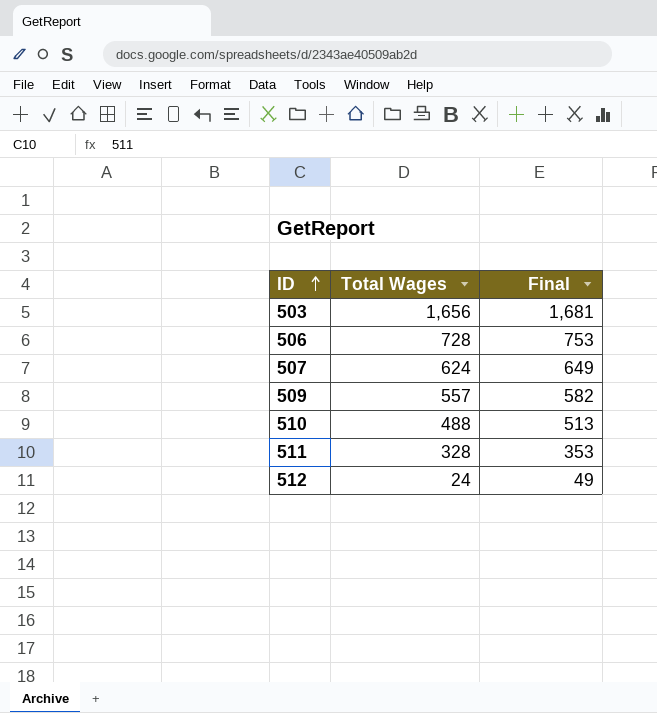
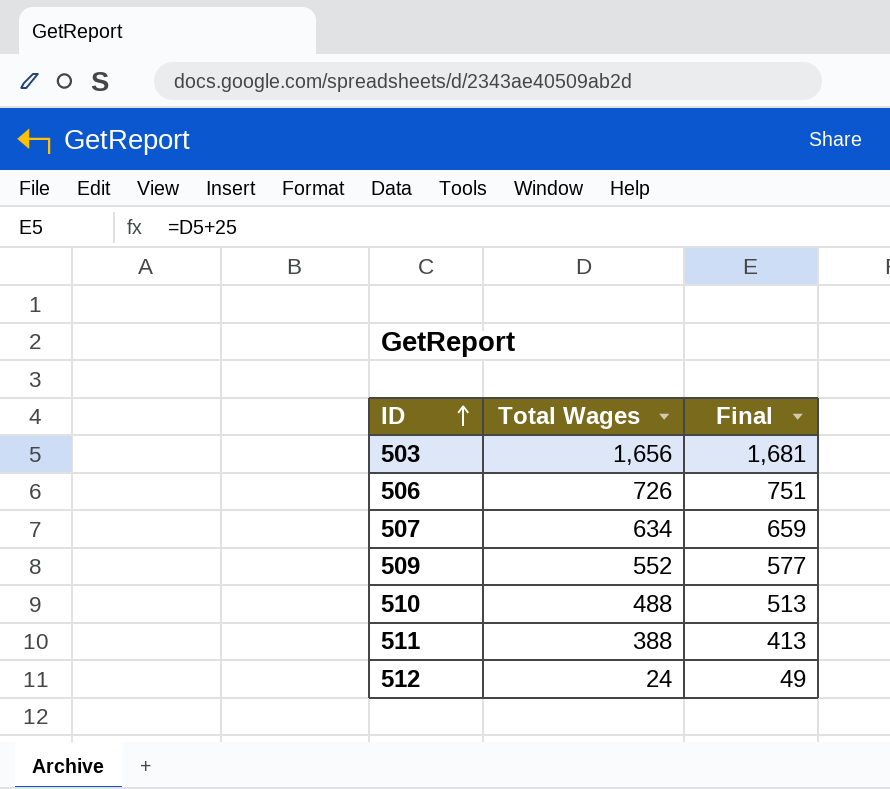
506 | Total Wages: 728 -> 726
506 | Final: 753 -> 751
507 | Total Wages: 624 -> 634
507 | Final: 649 -> 659
509 | Total Wages: 557 -> 552
509 | Final: 582 -> 577
511 | Total Wages: 328 -> 388
511 | Final: 353 -> 413

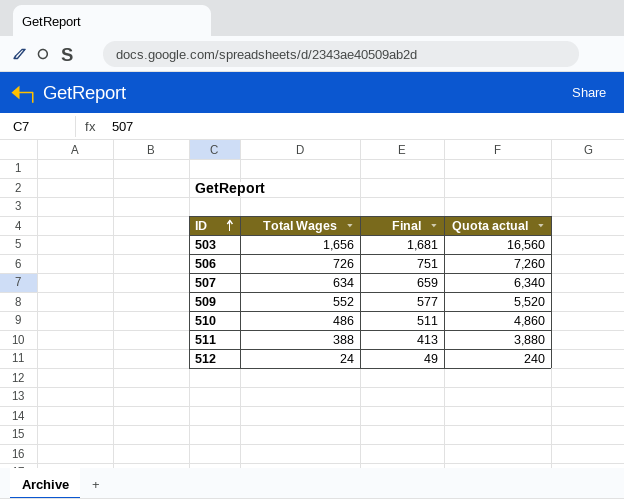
column Quota actual | formula: none -> [Total Wages] * 10
510 | Total Wages: 488 -> 486
510 | Final: 513 -> 511

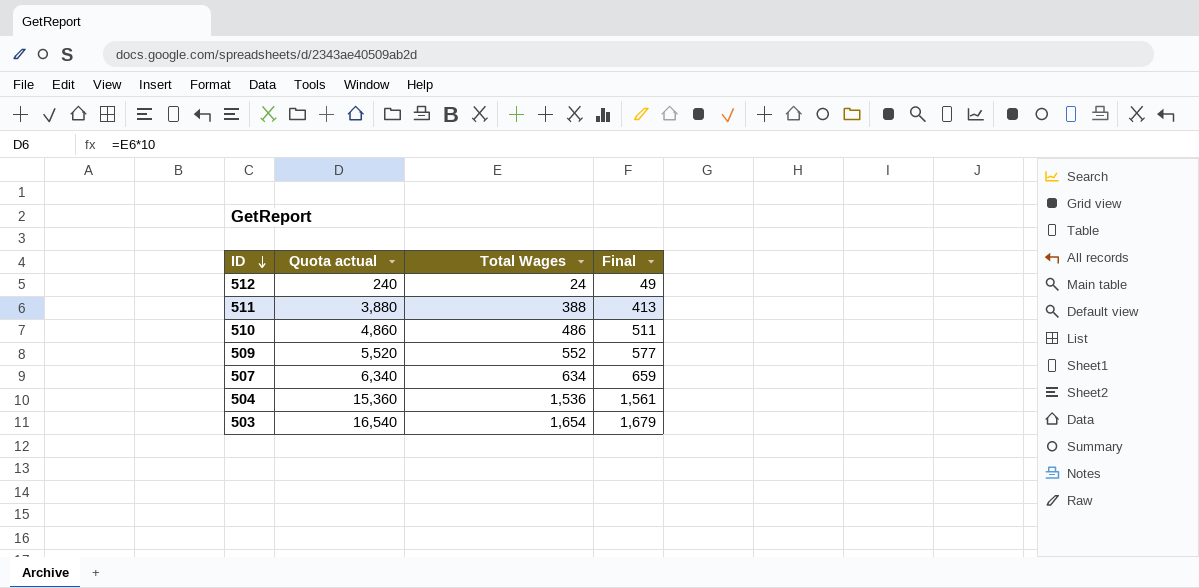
row order: ID ascending -> ID descending
column Quota actual | position: 4 -> 2
row 506: 726 | 751 | 7,260 -> none
row 504: none -> 15,360 | 1,536 | 1,561
503 | Quota actual: 16,560 -> 16,540
503 | Total Wages: 1,656 -> 1,654
503 | Final: 1,681 -> 1,679

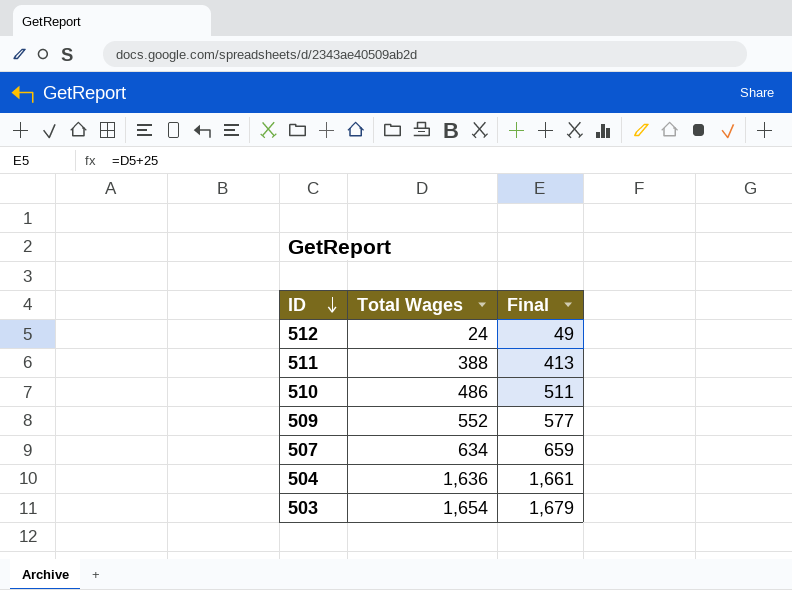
column Quota actual | formula: [Total Wages] * 10 -> none
504 | Total Wages: 1,536 -> 1,636
504 | Final: 1,561 -> 1,661

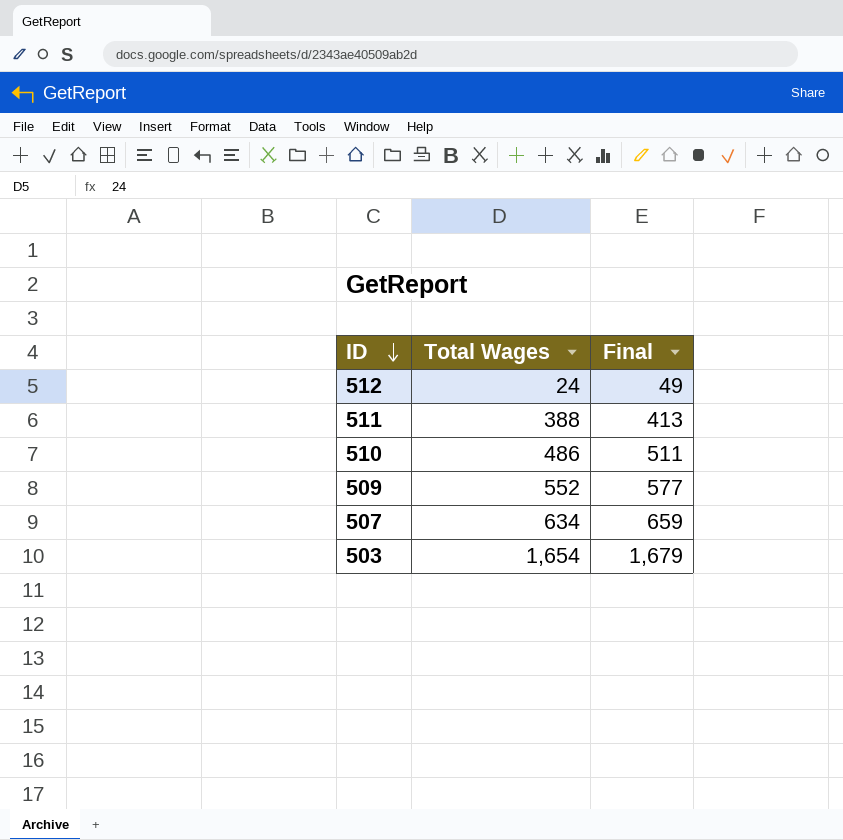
row 504: 1,636 | 1,661 -> none

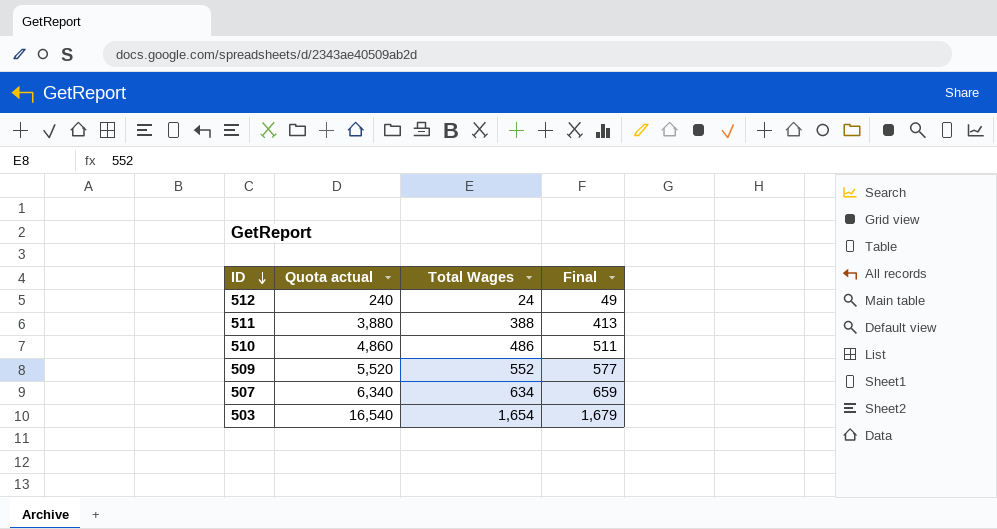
column Quota actual | formula: none -> [Total Wages] * 10

